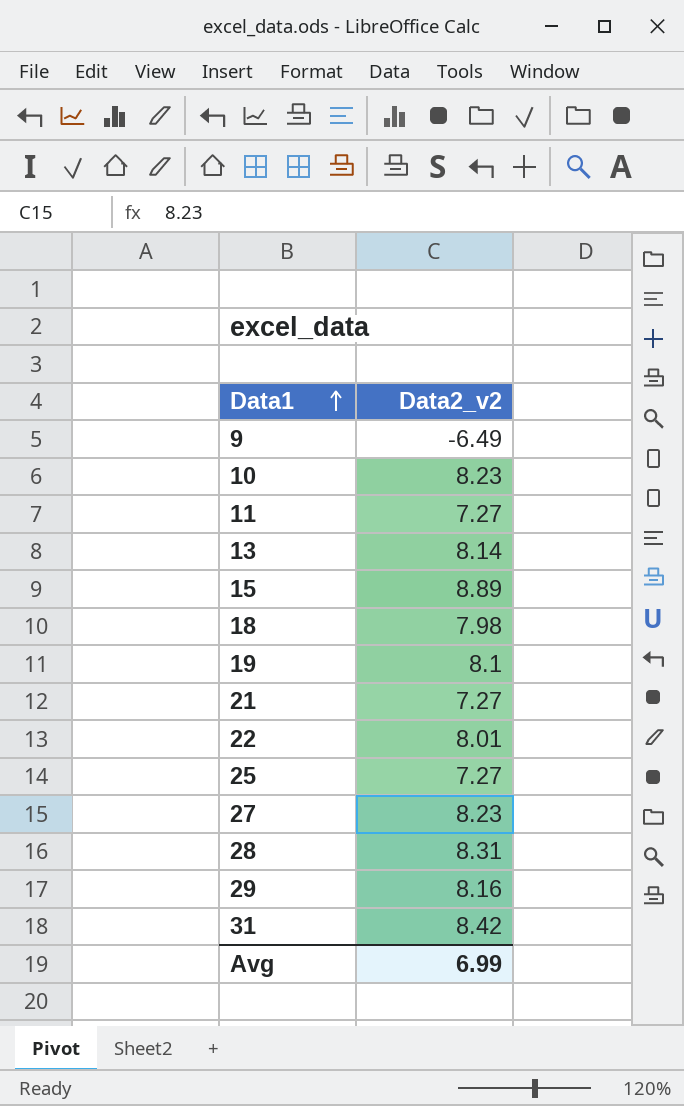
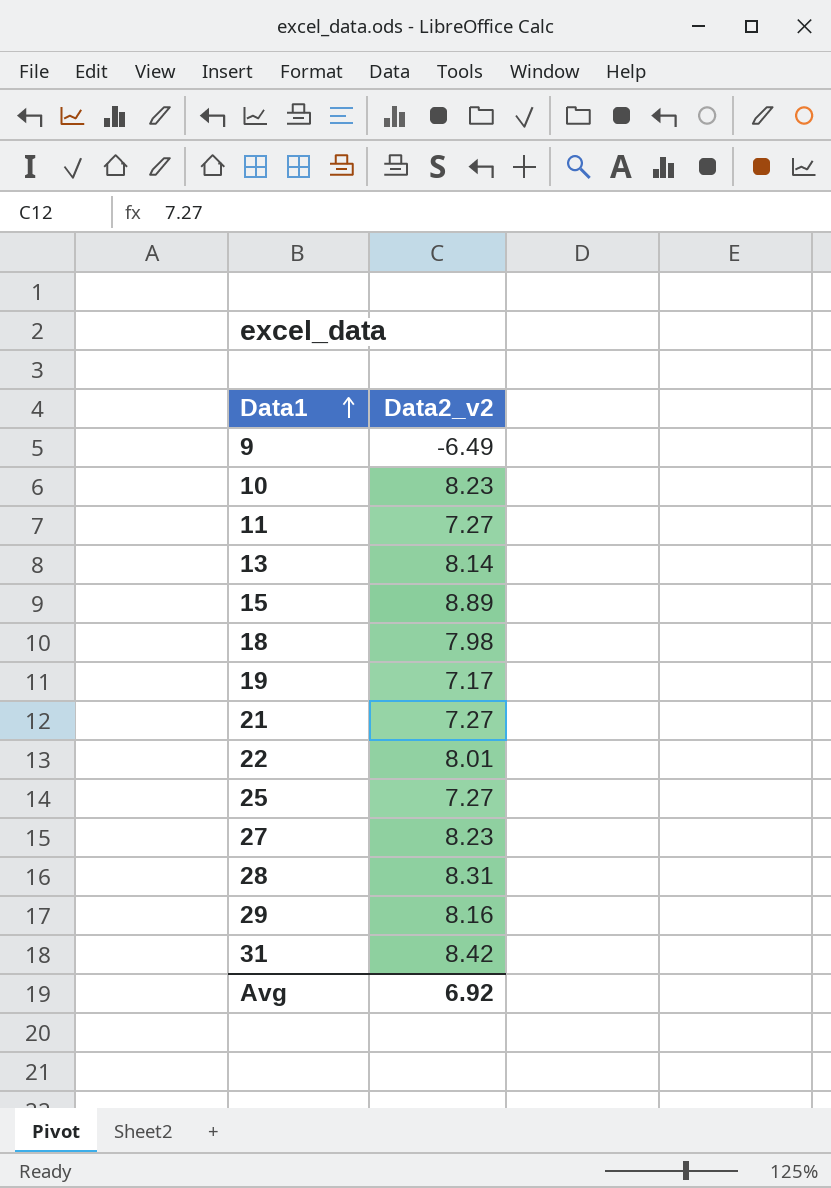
19 | Data2_v2: 8.1 -> 7.17
Avg | Data2_v2: 6.99 -> 6.92

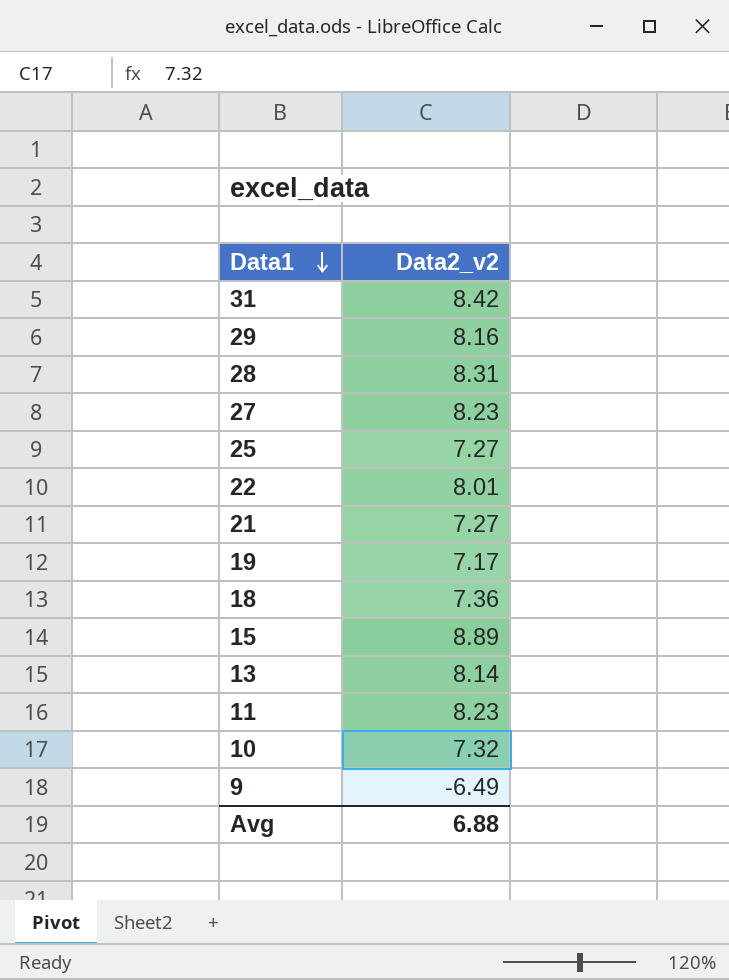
row order: Data1 ascending -> Data1 descending
18 | Data2_v2: 7.98 -> 7.36
11 | Data2_v2: 7.27 -> 8.23
10 | Data2_v2: 8.23 -> 7.32
Avg | Data2_v2: 6.92 -> 6.88

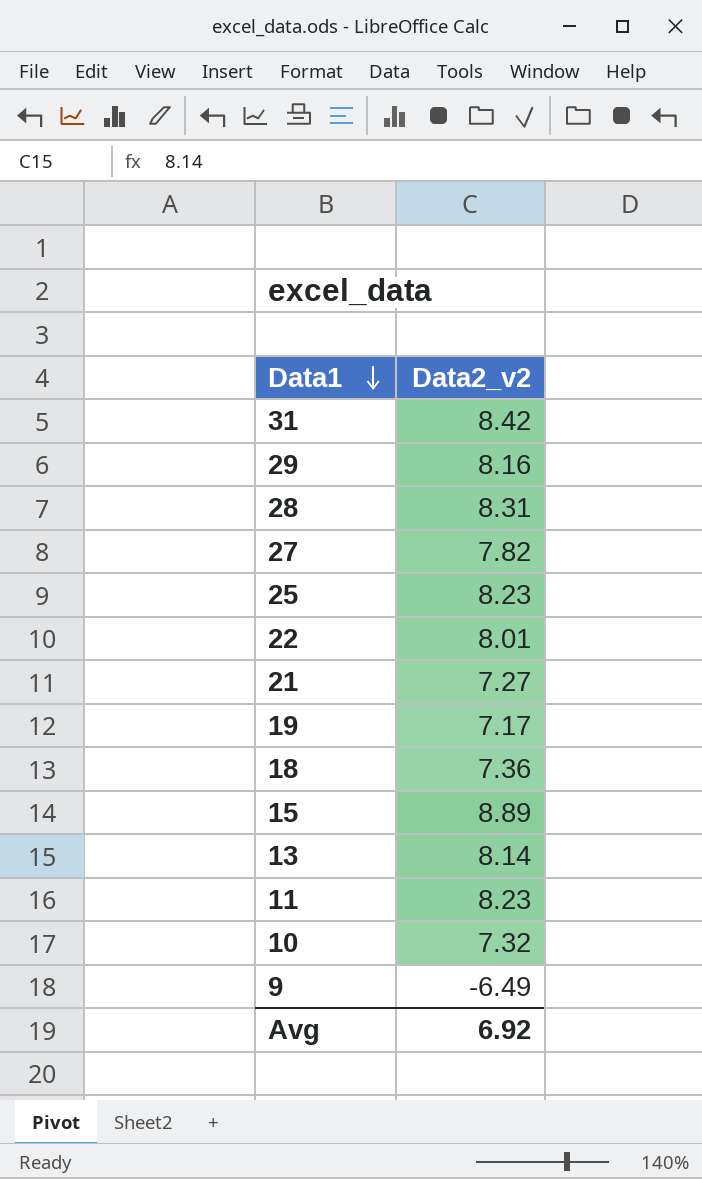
27 | Data2_v2: 8.23 -> 7.82
25 | Data2_v2: 7.27 -> 8.23
Avg | Data2_v2: 6.88 -> 6.92

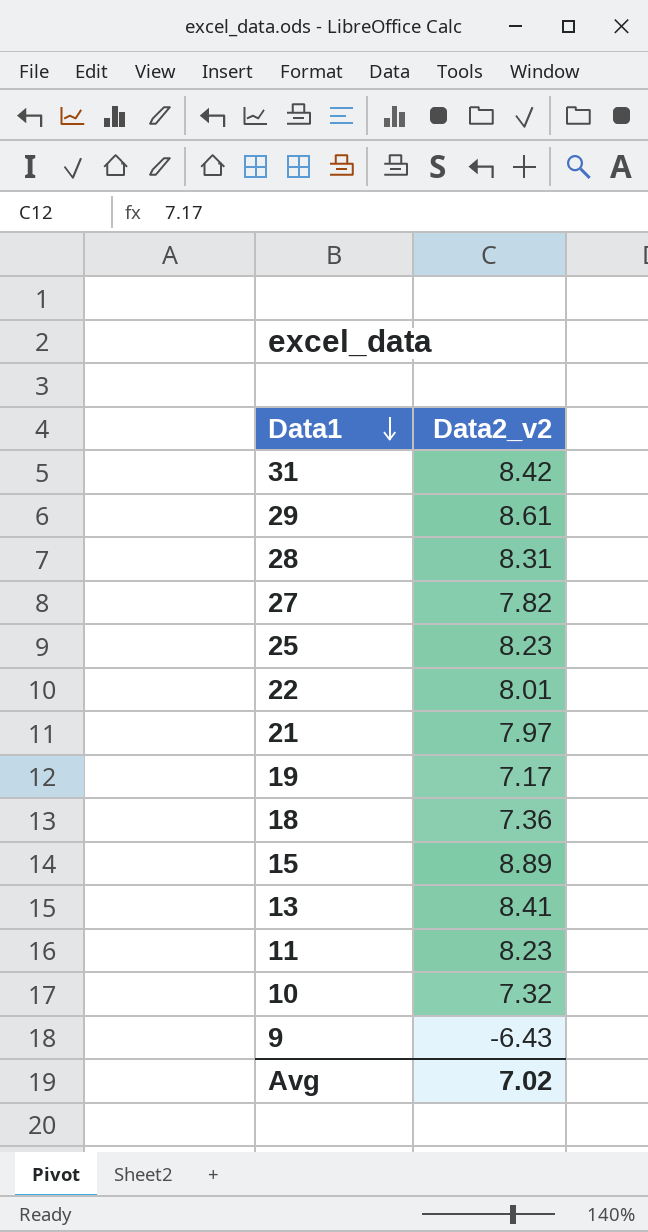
29 | Data2_v2: 8.16 -> 8.61
21 | Data2_v2: 7.27 -> 7.97
13 | Data2_v2: 8.14 -> 8.41
9 | Data2_v2: -6.49 -> -6.43
Avg | Data2_v2: 6.92 -> 7.02

